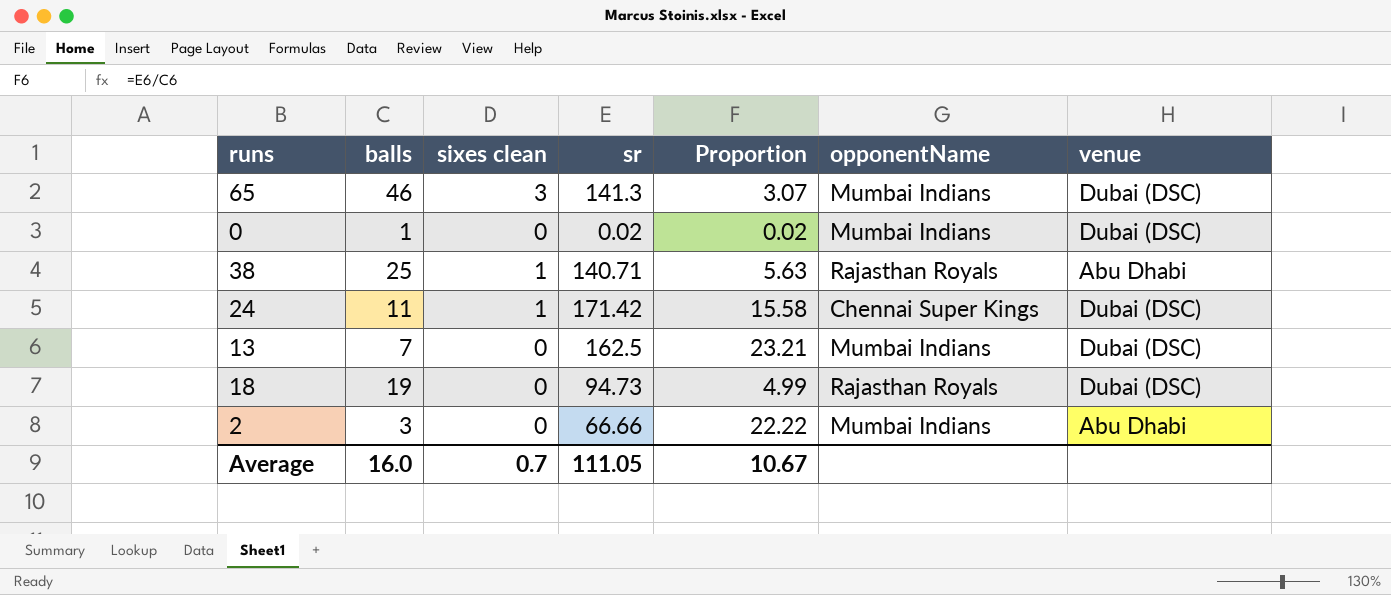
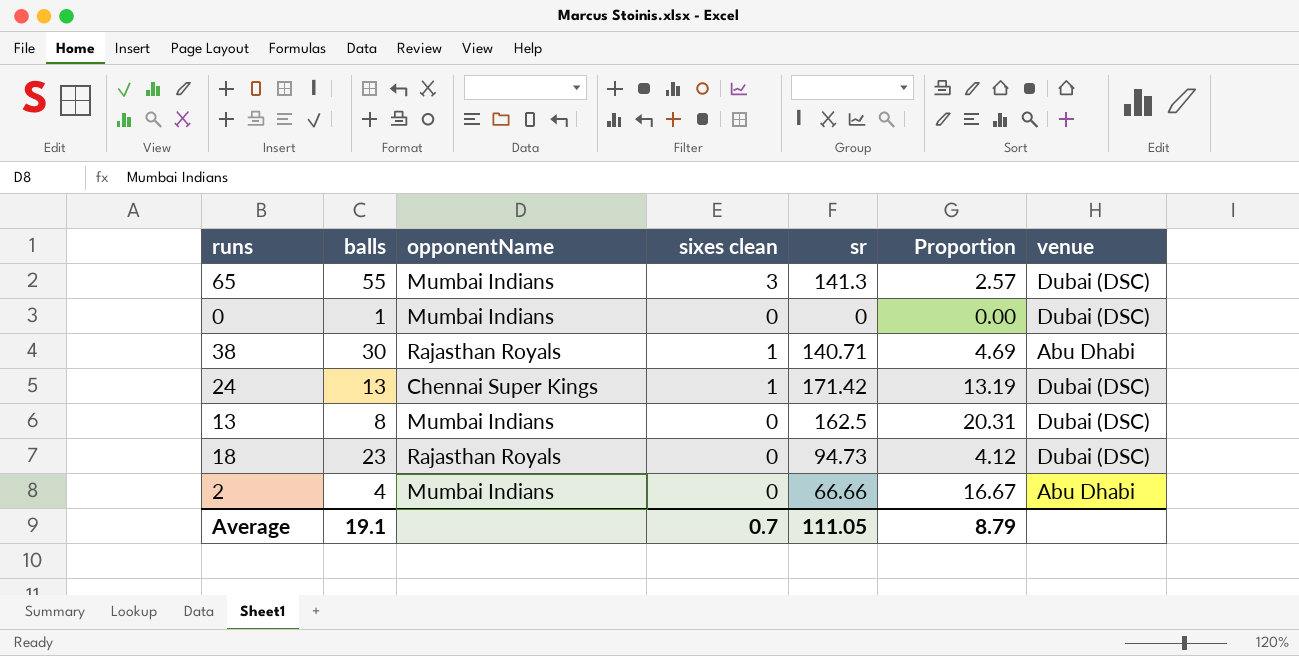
column opponentName | position: 6 -> 3
65 | balls: 46 -> 55
65 | Proportion: 3.07 -> 2.57
0 | sr: 0.02 -> 0
0 | Proportion: 0.02 -> 0.00
38 | balls: 25 -> 30
38 | Proportion: 5.63 -> 4.69
24 | balls: 11 -> 13
24 | Proportion: 15.58 -> 13.19
13 | balls: 7 -> 8
13 | Proportion: 23.21 -> 20.31
18 | balls: 19 -> 23
18 | Proportion: 4.99 -> 4.12
2 | balls: 3 -> 4
2 | Proportion: 22.22 -> 16.67
Average | balls: 16.0 -> 19.1
Average | Proportion: 10.67 -> 8.79

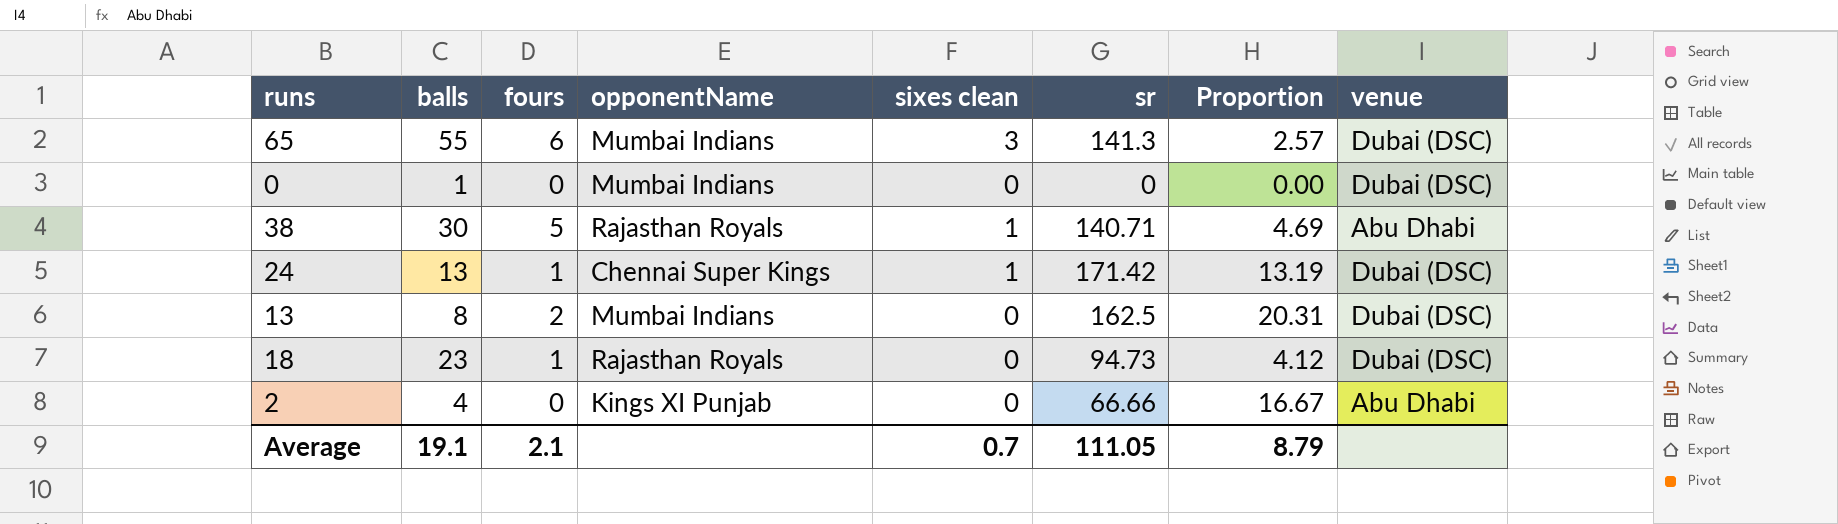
column fours | position: none -> 3
2 | opponentName: Mumbai Indians -> Kings XI Punjab

